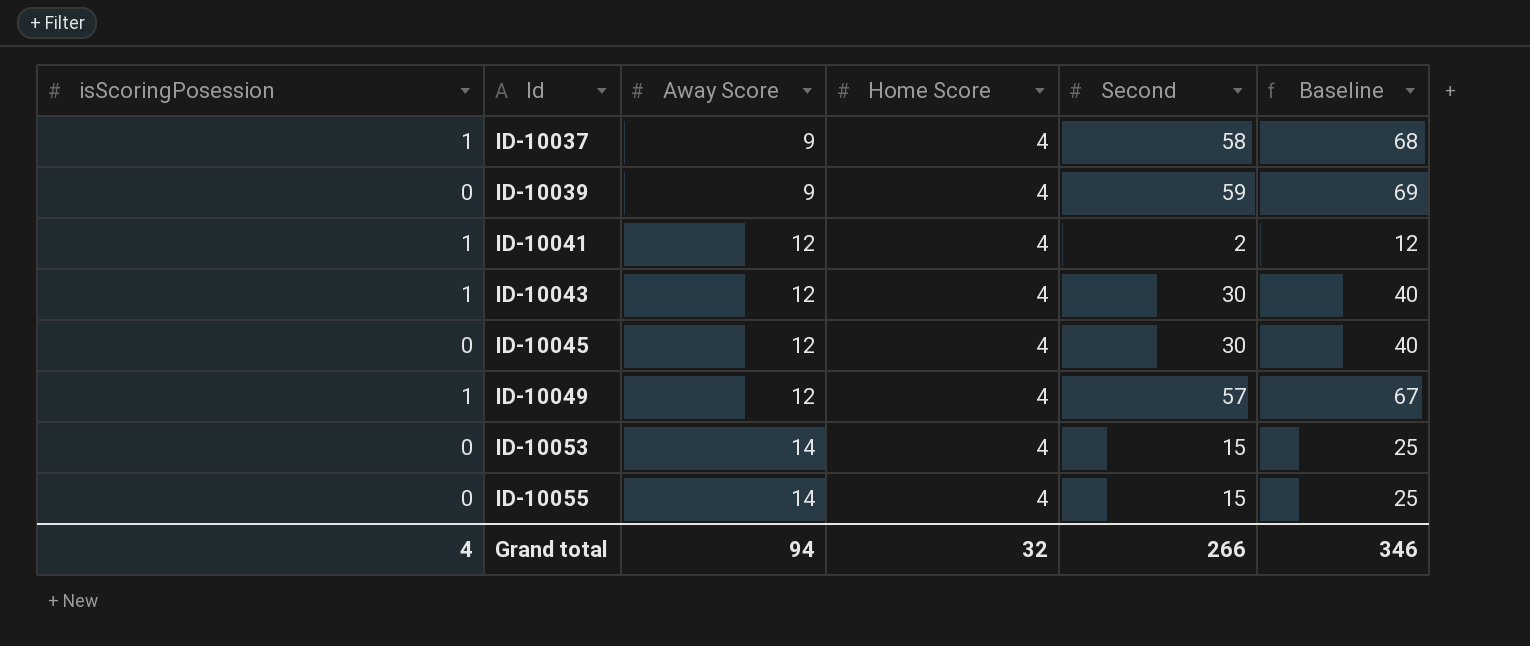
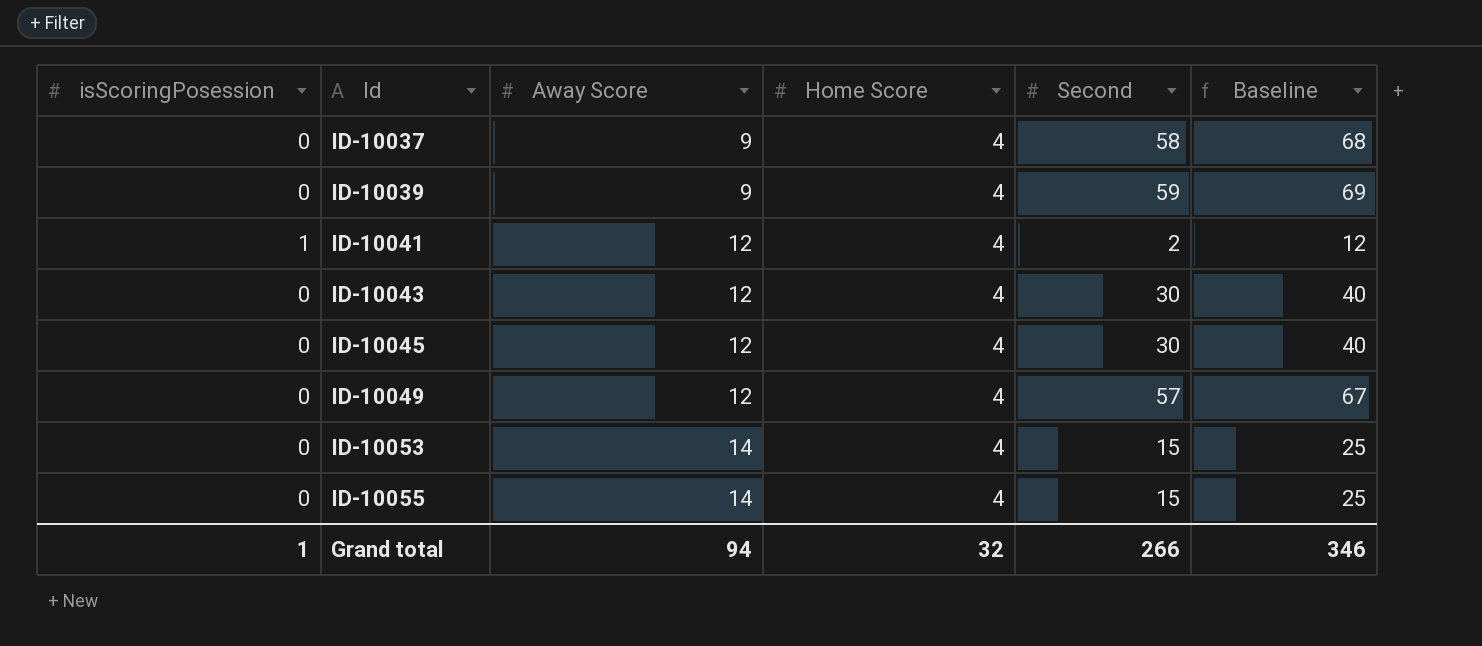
ID-10037 | isScoringPosession: 1 -> 0
ID-10043 | isScoringPosession: 1 -> 0
ID-10049 | isScoringPosession: 1 -> 0
Grand total | isScoringPosession: 4 -> 1

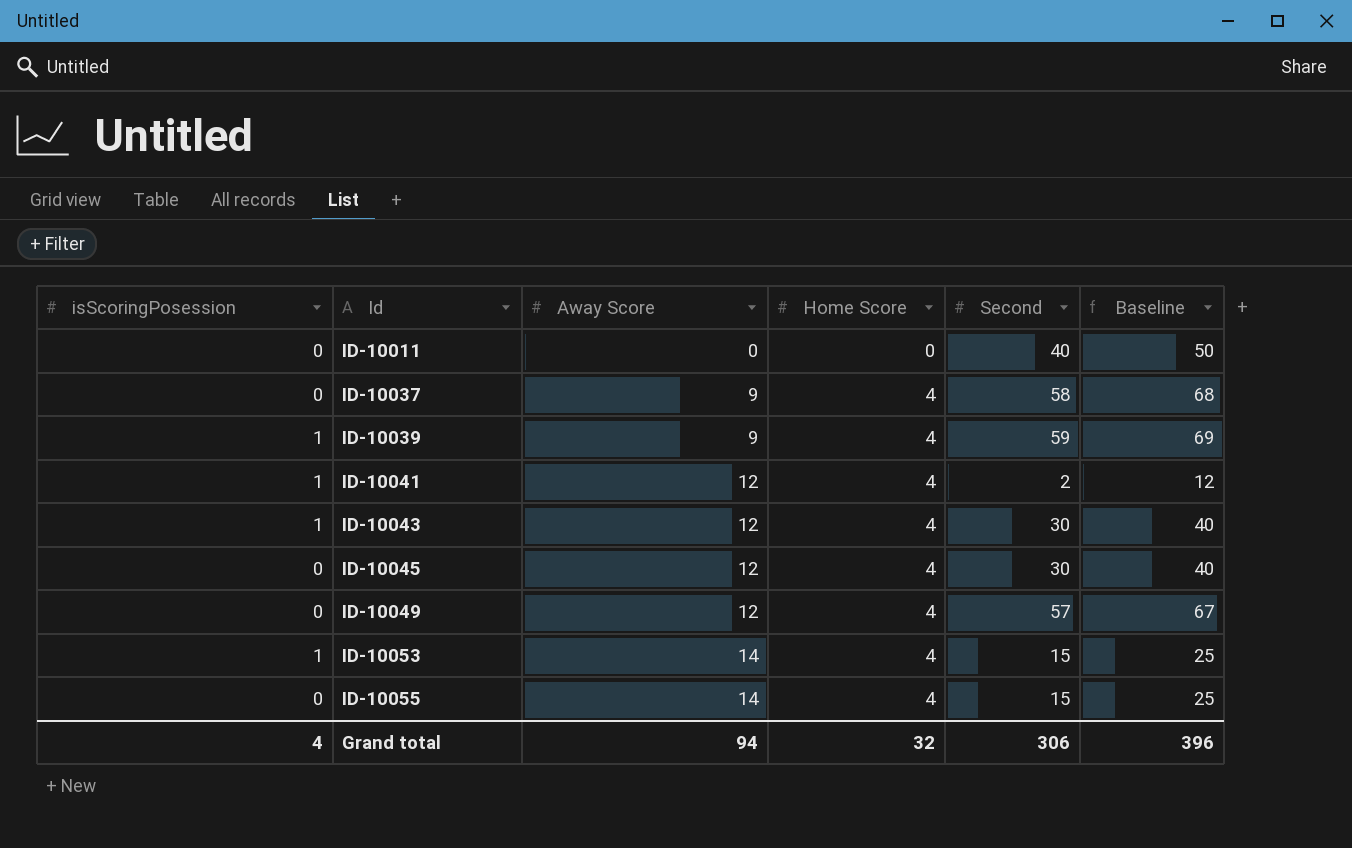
row ID-10011: none -> 0 | 0 | 0 | 40 | 50
ID-10039 | isScoringPosession: 0 -> 1
ID-10043 | isScoringPosession: 0 -> 1
ID-10053 | isScoringPosession: 0 -> 1
Grand total | isScoringPosession: 1 -> 4
Grand total | Second: 266 -> 306
Grand total | Baseline: 346 -> 396

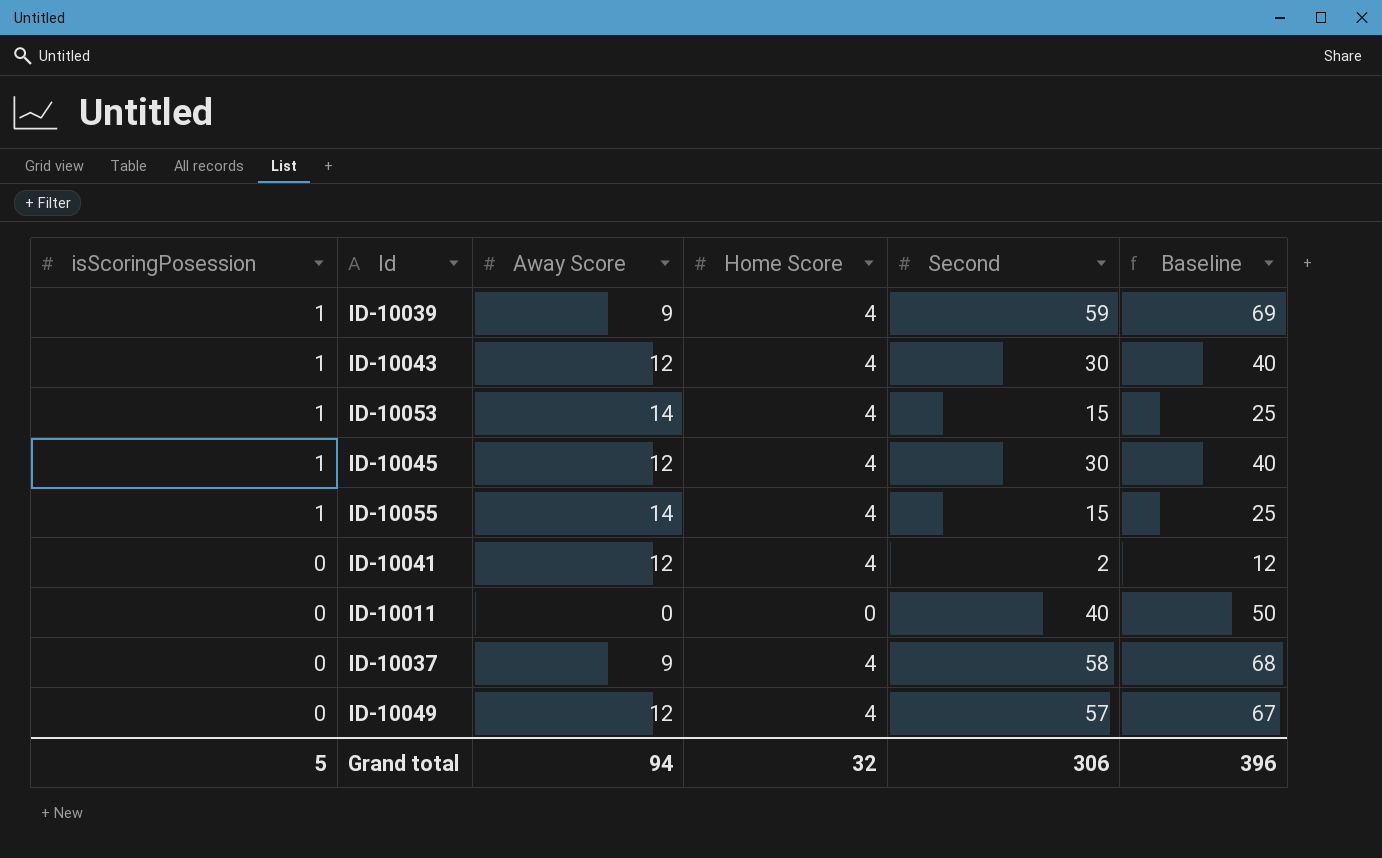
row order: Id ascending -> isScoringPosession descending
ID-10045 | isScoringPosession: 0 -> 1
ID-10055 | isScoringPosession: 0 -> 1
ID-10041 | isScoringPosession: 1 -> 0
Grand total | isScoringPosession: 4 -> 5

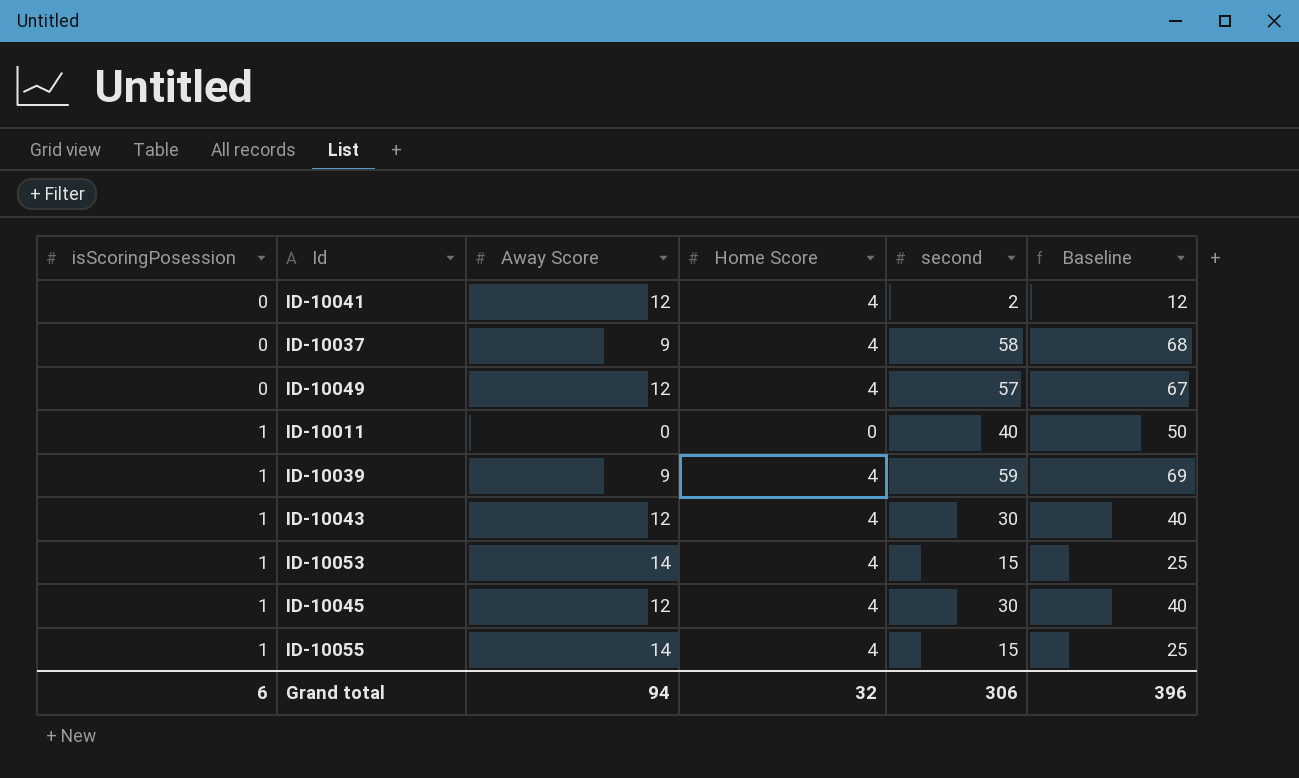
row order: isScoringPosession descending -> isScoringPosession ascending
column name: Second -> second
ID-10011 | isScoringPosession: 0 -> 1
Grand total | isScoringPosession: 5 -> 6

